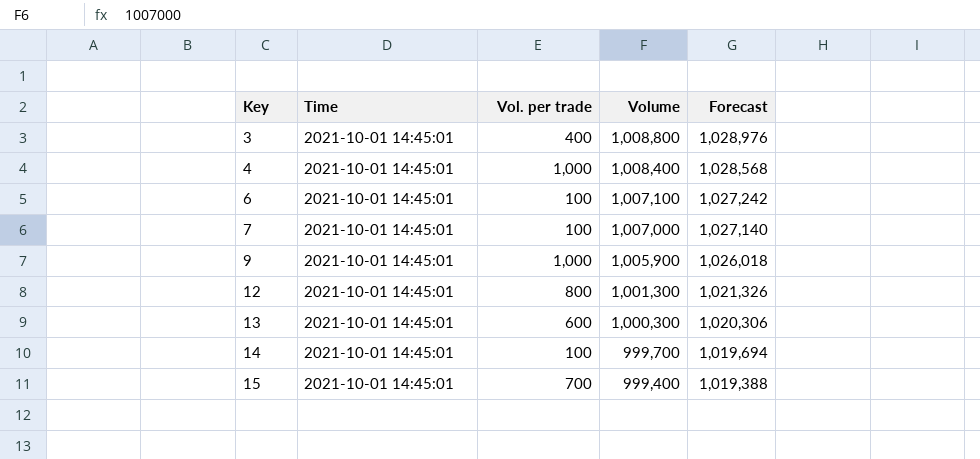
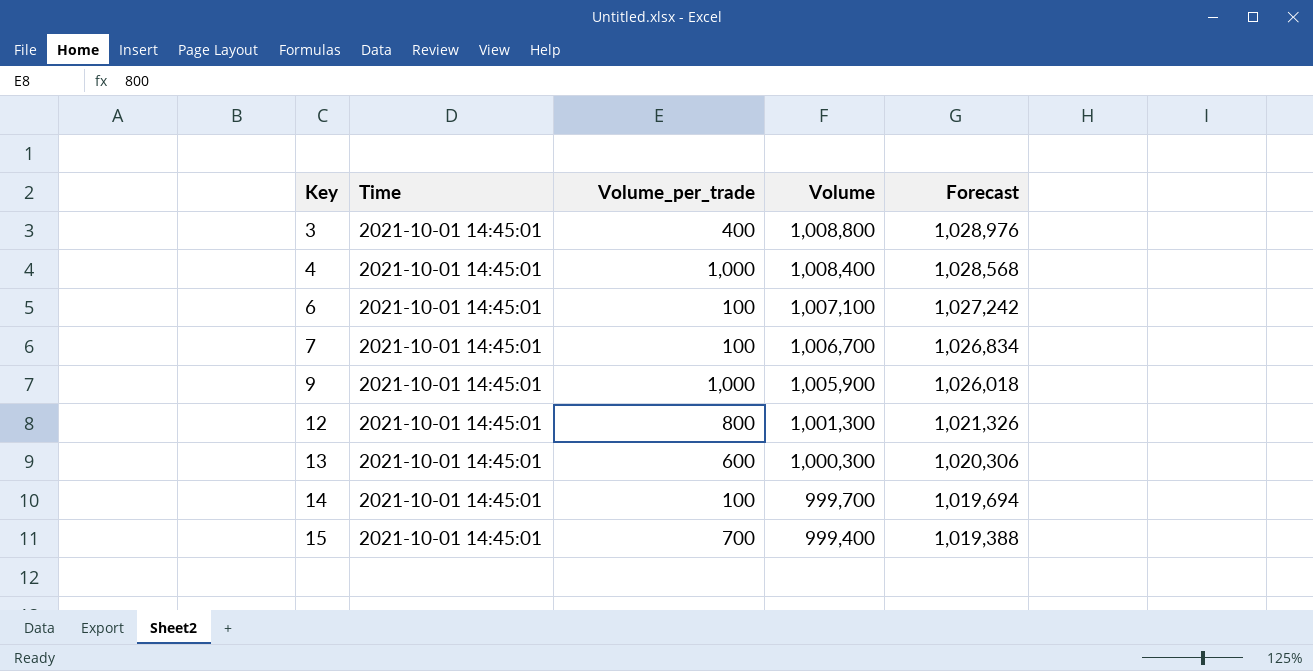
column name: Vol. per trade -> Volume_per_trade
7 | Volume: 1,007,000 -> 1,006,700
7 | Forecast: 1,027,140 -> 1,026,834

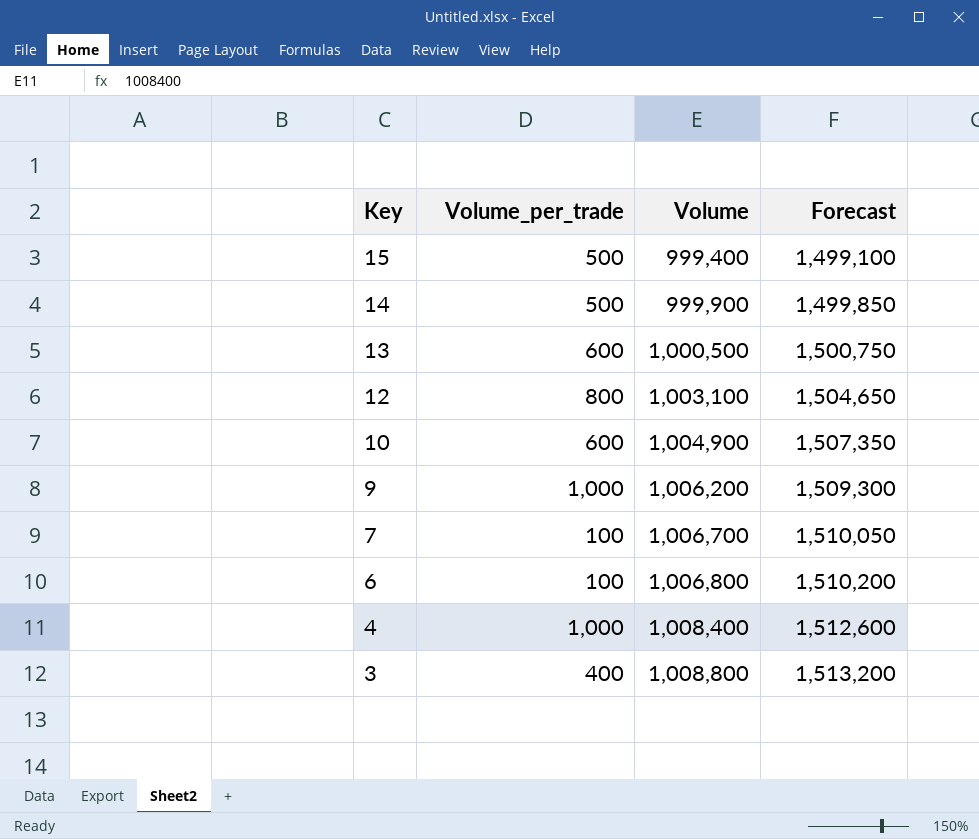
row order: Key ascending -> Key descending
column Time | position: 2 -> none
column Forecast | formula: [Volume] * 1.02 -> [Volume] * 1.5
15 | Volume_per_trade: 700 -> 500
14 | Volume_per_trade: 100 -> 500
14 | Volume: 999,700 -> 999,900
13 | Volume: 1,000,300 -> 1,000,500
12 | Volume: 1,001,300 -> 1,003,100
row 10: none -> 600 | 1,004,900 | 1,507,350
9 | Volume: 1,005,900 -> 1,006,200
6 | Volume: 1,007,100 -> 1,006,800

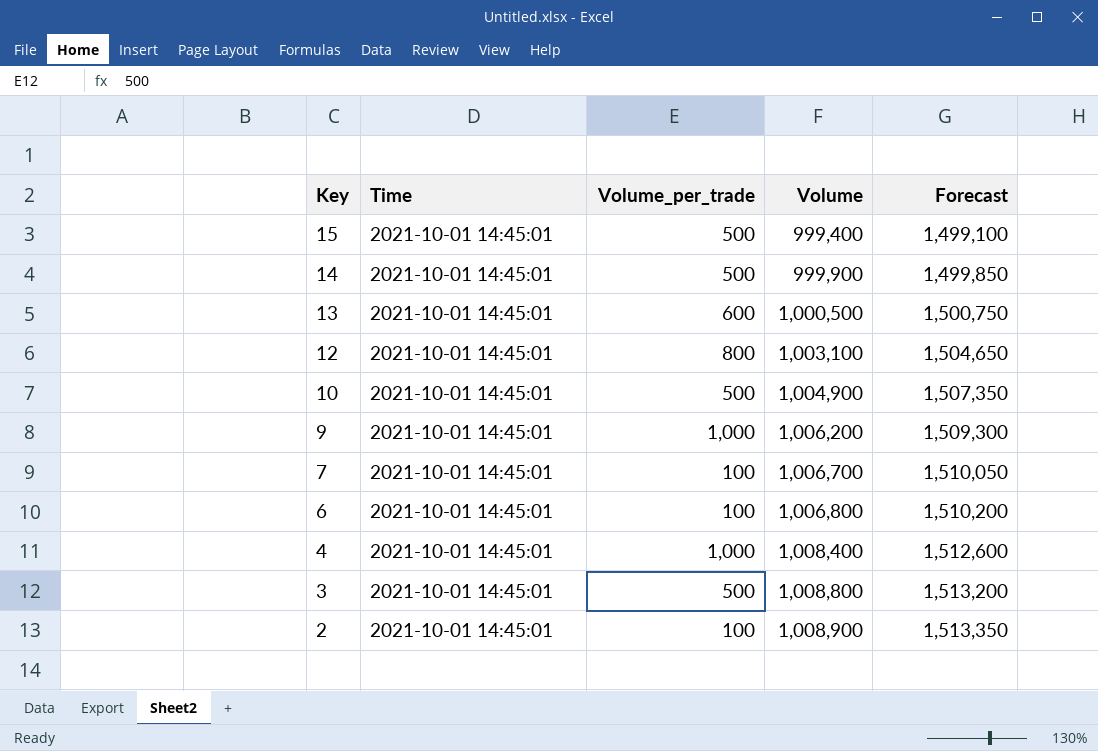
column Time | position: none -> 2
10 | Volume_per_trade: 600 -> 500
3 | Volume_per_trade: 400 -> 500
row 2: none -> 2021-10-01 14:45:01 | 100 | 1,008,900 | 1,513,350

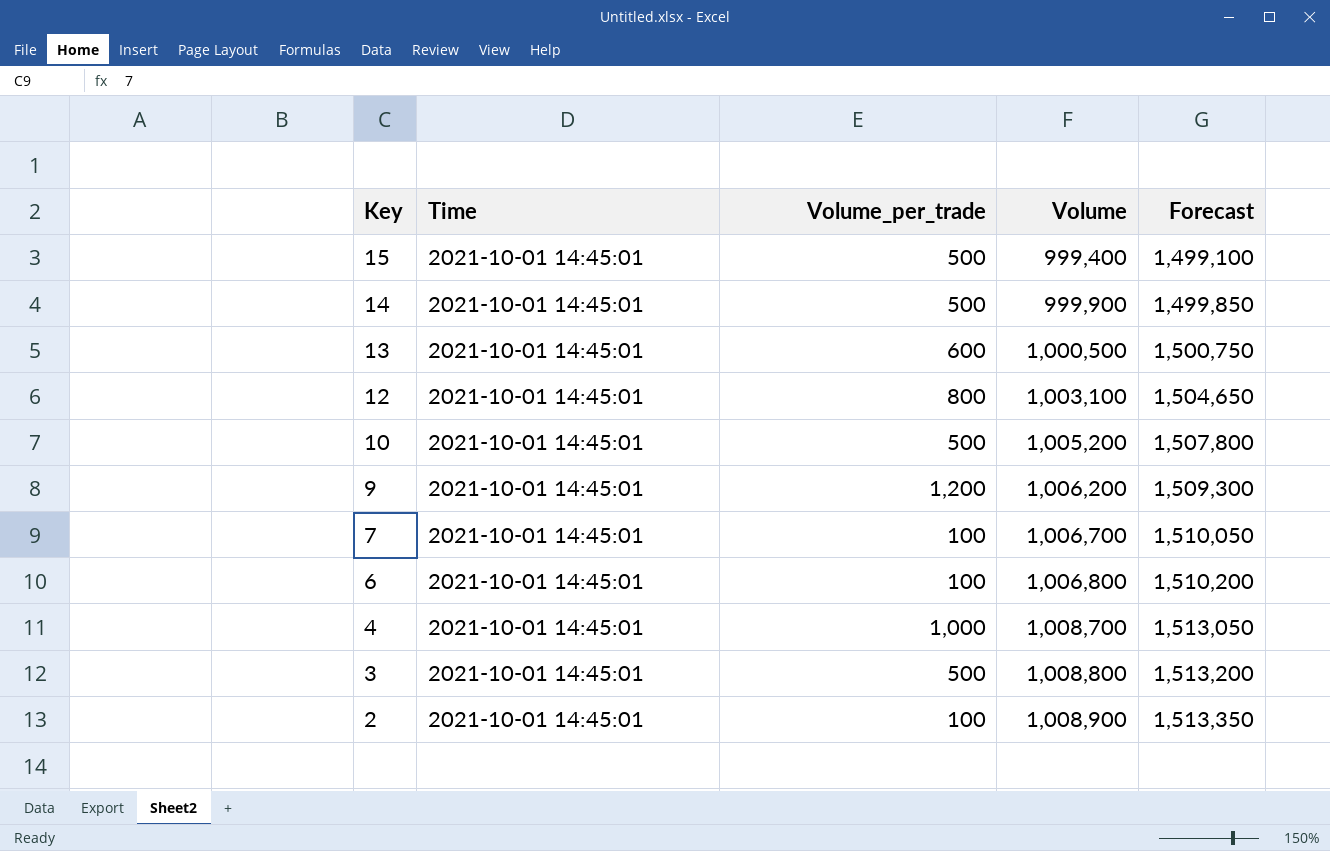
10 | Volume: 1,004,900 -> 1,005,200
10 | Forecast: 1,507,350 -> 1,507,800
9 | Volume_per_trade: 1,000 -> 1,200
4 | Volume: 1,008,400 -> 1,008,700
4 | Forecast: 1,512,600 -> 1,513,050

